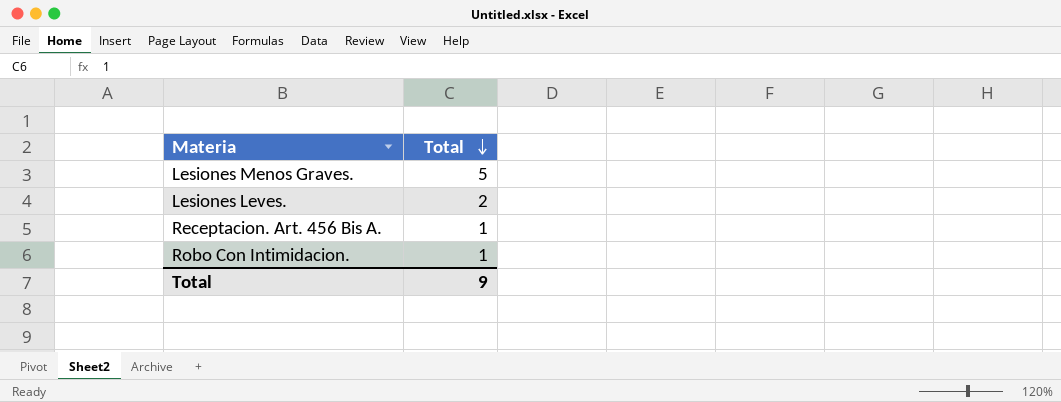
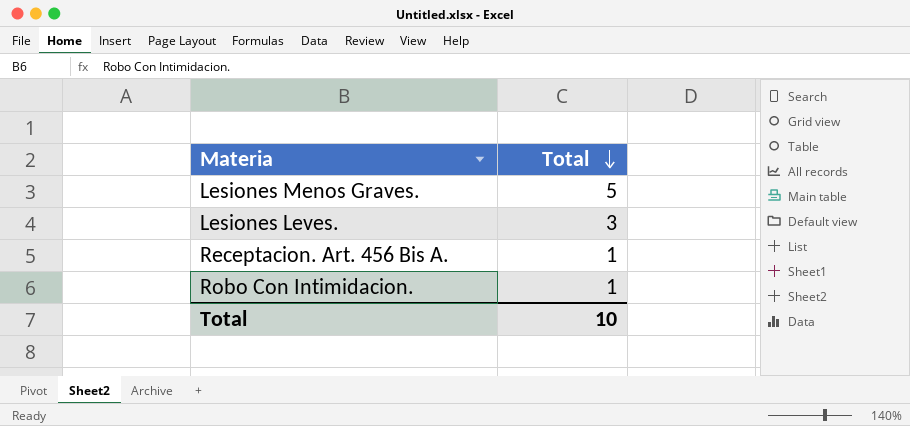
Lesiones Leves. | Total: 2 -> 3
Total | Total: 9 -> 10

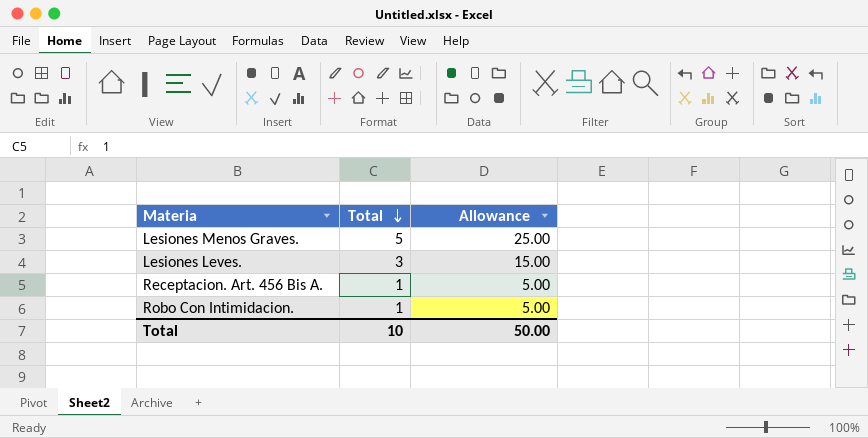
column Allowance | formula: none -> [Total] * 5

